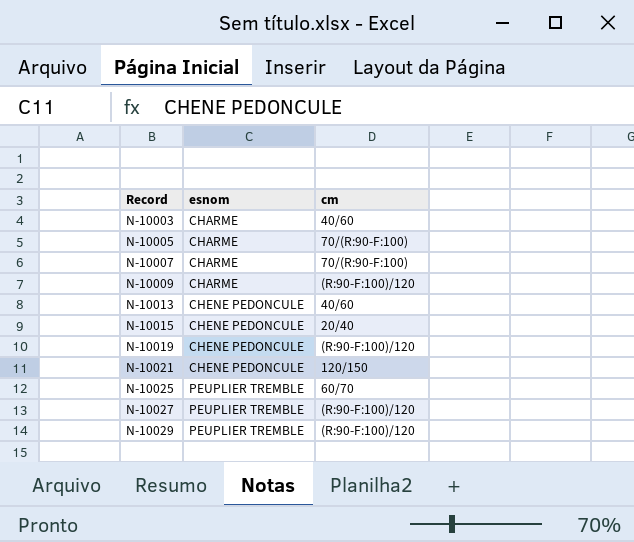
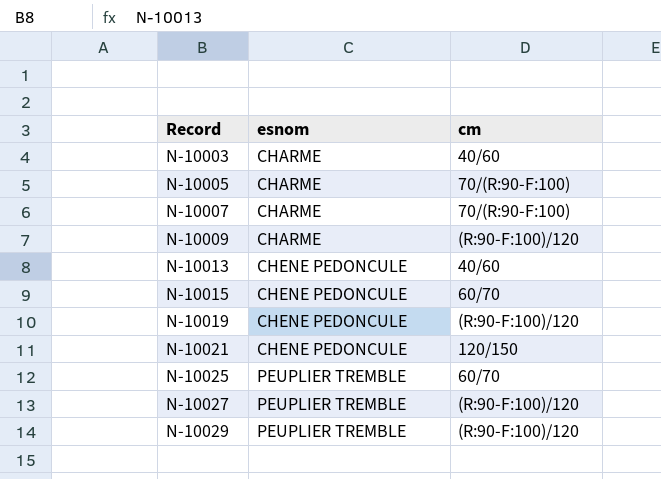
N-10015 | cm: 20/40 -> 60/70

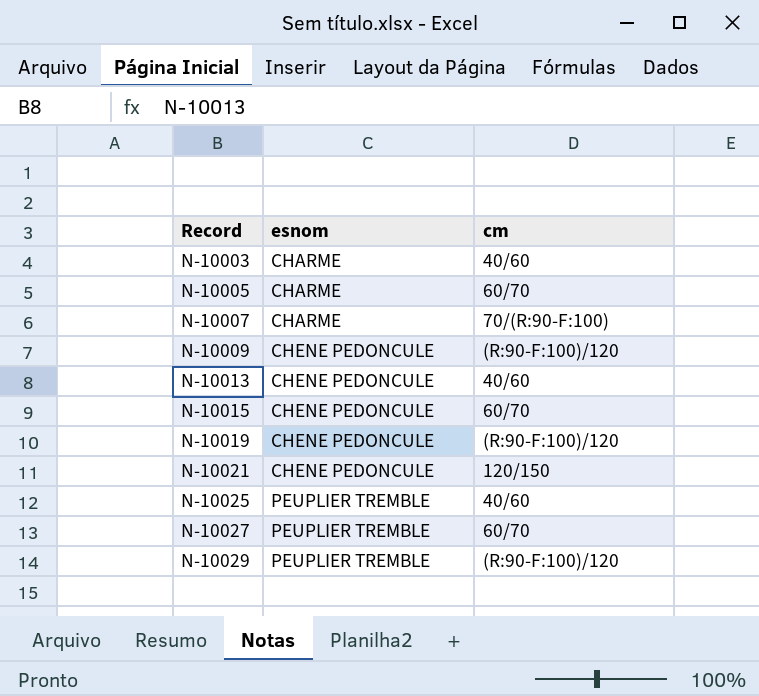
N-10005 | cm: 70/(R:90-F:100) -> 60/70
N-10009 | esnom: CHARME -> CHENE PEDONCULE
N-10025 | cm: 60/70 -> 40/60
N-10027 | cm: (R:90-F:100)/120 -> 60/70

